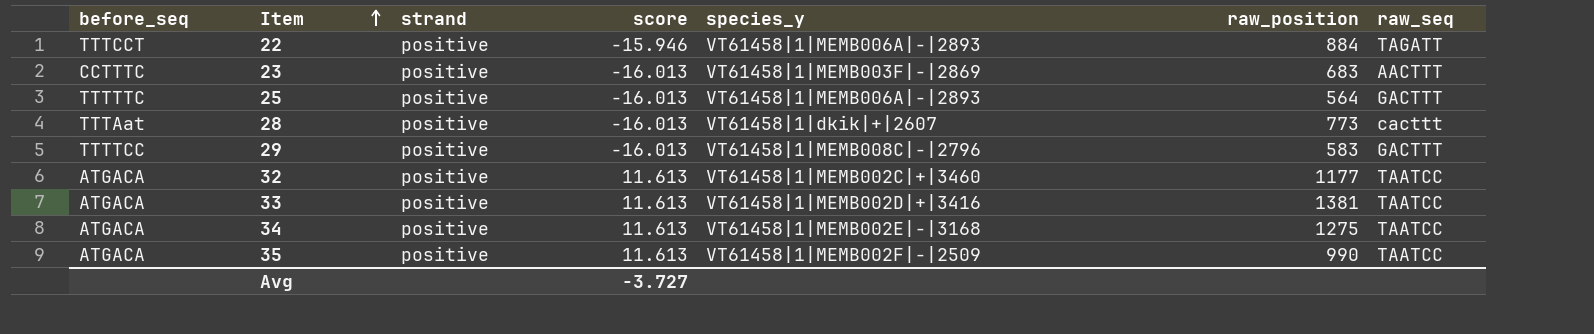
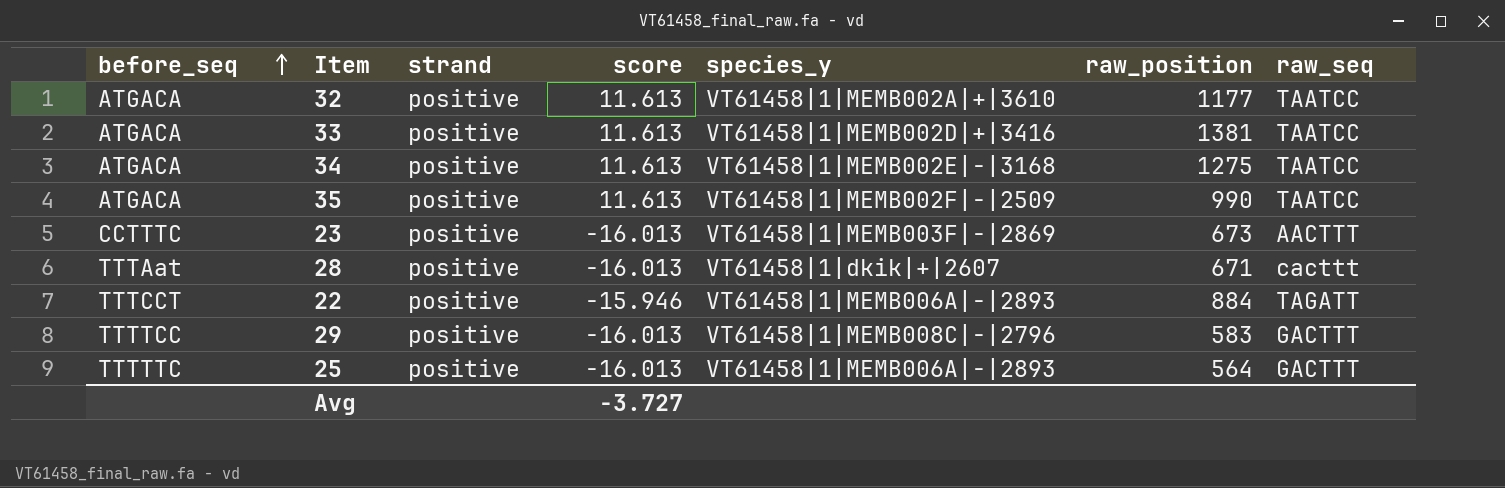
row order: Item ascending -> before_seq ascending
32 | species_y: VT61458|1|MEMB002C|+|3460 -> VT61458|1|MEMB002A|+|3610
23 | raw_position: 683 -> 673
28 | raw_position: 773 -> 671

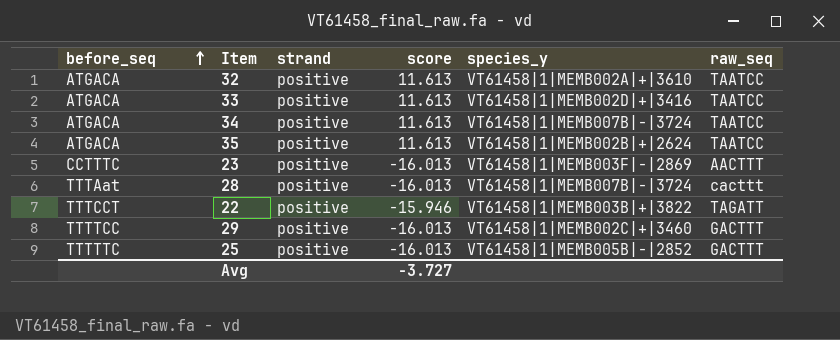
column raw_position | position: 6 -> none
34 | species_y: VT61458|1|MEMB002E|-|3168 -> VT61458|1|MEMB007B|-|3724
35 | species_y: VT61458|1|MEMB002F|-|2509 -> VT61458|1|MEMB002B|+|2624
28 | species_y: VT61458|1|dkik|+|2607 -> VT61458|1|MEMB007B|-|3724
22 | species_y: VT61458|1|MEMB006A|-|2893 -> VT61458|1|MEMB003B|+|3822
29 | species_y: VT61458|1|MEMB008C|-|2796 -> VT61458|1|MEMB002C|+|3460
25 | species_y: VT61458|1|MEMB006A|-|2893 -> VT61458|1|MEMB005B|-|2852

